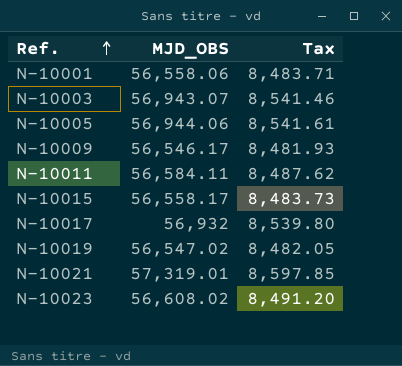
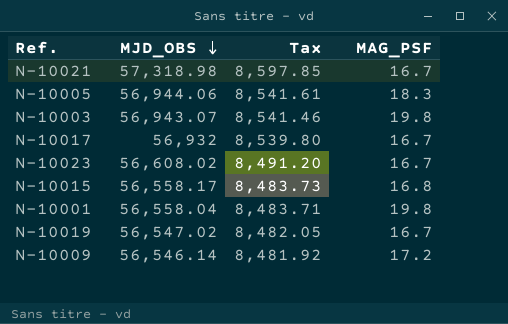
row order: Ref. ascending -> MJD_OBS descending
column MAG_PSF | position: none -> 4
row N-10011: 56,584.11 | 8,487.62 -> none
N-10021 | MJD_OBS: 57,319.01 -> 57,318.98
N-10001 | MJD_OBS: 56,558.06 -> 56,558.04
N-10009 | MJD_OBS: 56,546.17 -> 56,546.14
N-10009 | Tax: 8,481.93 -> 8,481.92

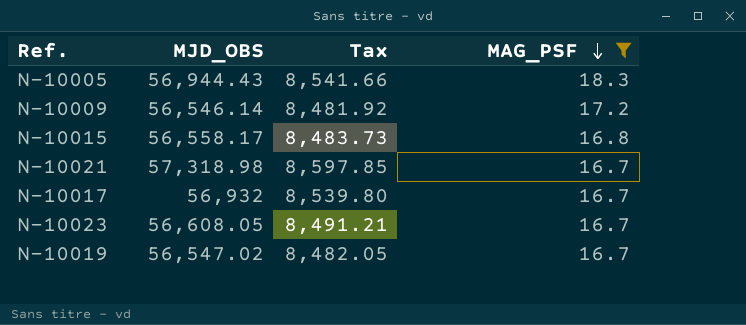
filter: none -> MAG_PSF != 19.8
row order: MJD_OBS descending -> MAG_PSF descending
N-10005 | MJD_OBS: 56,944.06 -> 56,944.43
N-10005 | Tax: 8,541.61 -> 8,541.66
N-10023 | MJD_OBS: 56,608.02 -> 56,608.05
N-10023 | Tax: 8,491.20 -> 8,491.21

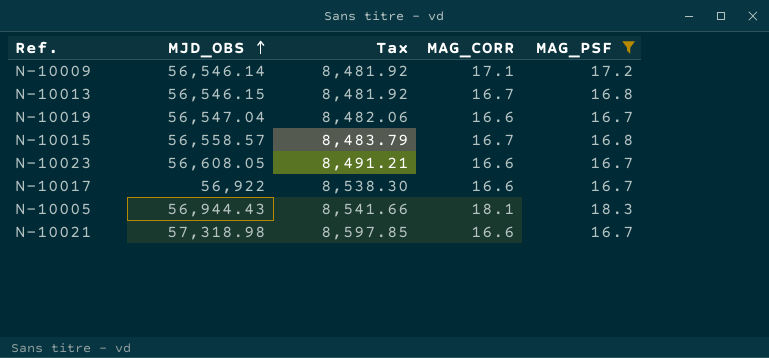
row order: MAG_PSF descending -> MJD_OBS ascending
column MAG_CORR | position: none -> 4
row N-10013: none -> 56,546.15 | 8,481.92 | 16.7 | 16.8
N-10019 | MJD_OBS: 56,547.02 -> 56,547.04
N-10019 | Tax: 8,482.05 -> 8,482.06
N-10015 | MJD_OBS: 56,558.17 -> 56,558.57
N-10015 | Tax: 8,483.73 -> 8,483.79
N-10017 | MJD_OBS: 56,932 -> 56,922
N-10017 | Tax: 8,539.80 -> 8,538.30

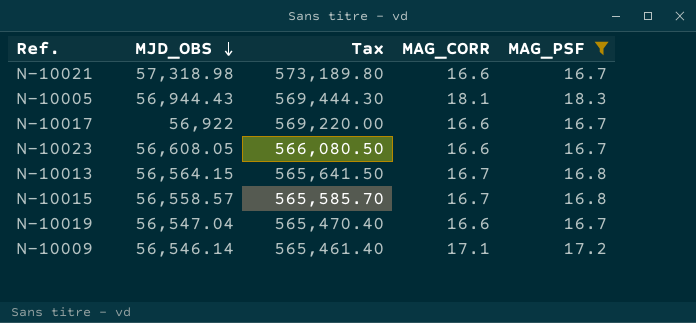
row order: MJD_OBS ascending -> MJD_OBS descending
column Tax | formula: [MJD_OBS] * 0.15 -> [MJD_OBS] * 10
N-10013 | MJD_OBS: 56,546.15 -> 56,564.15

